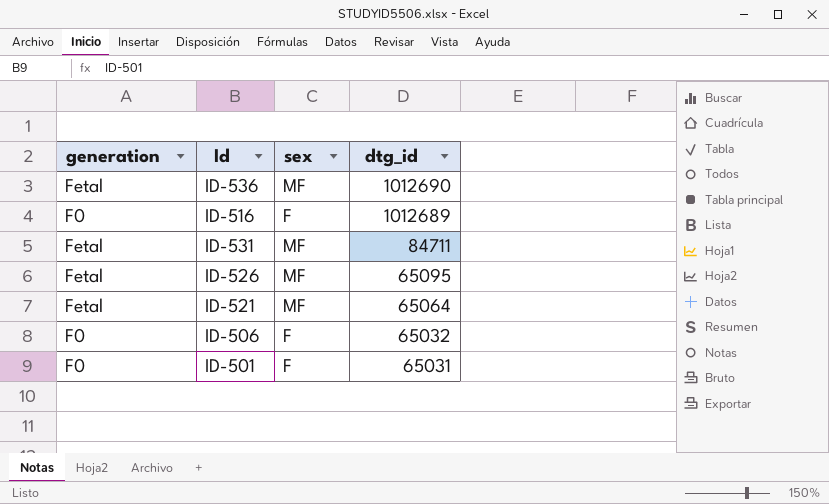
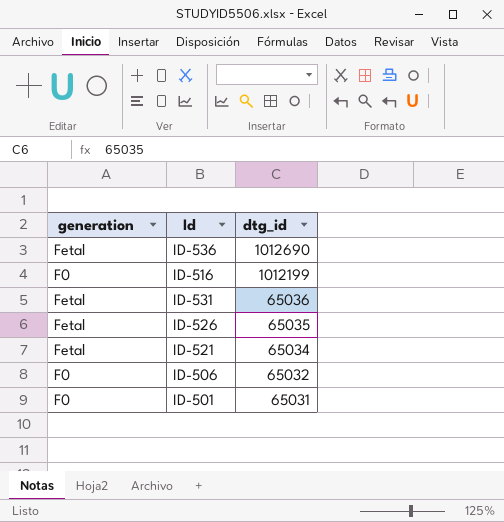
column sex | position: 3 -> none
ID-516 | dtg_id: 1012689 -> 1012199
ID-531 | dtg_id: 84711 -> 65036
ID-526 | dtg_id: 65095 -> 65035
ID-521 | dtg_id: 65064 -> 65034

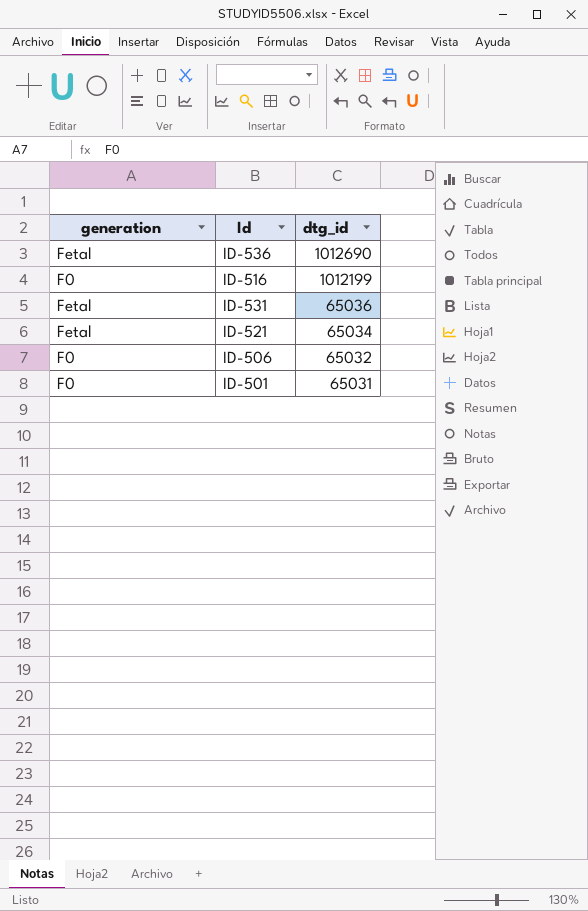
row ID-526: Fetal | 65035 -> none

